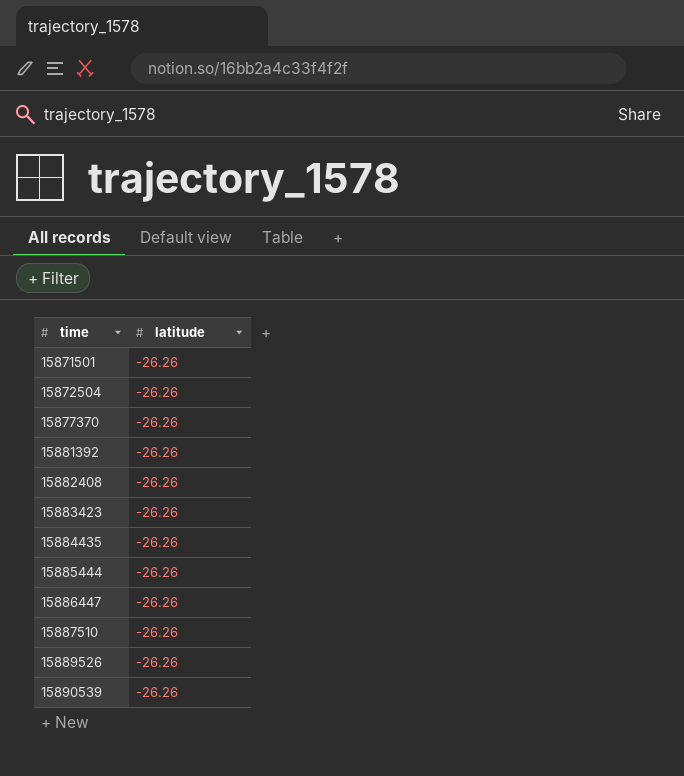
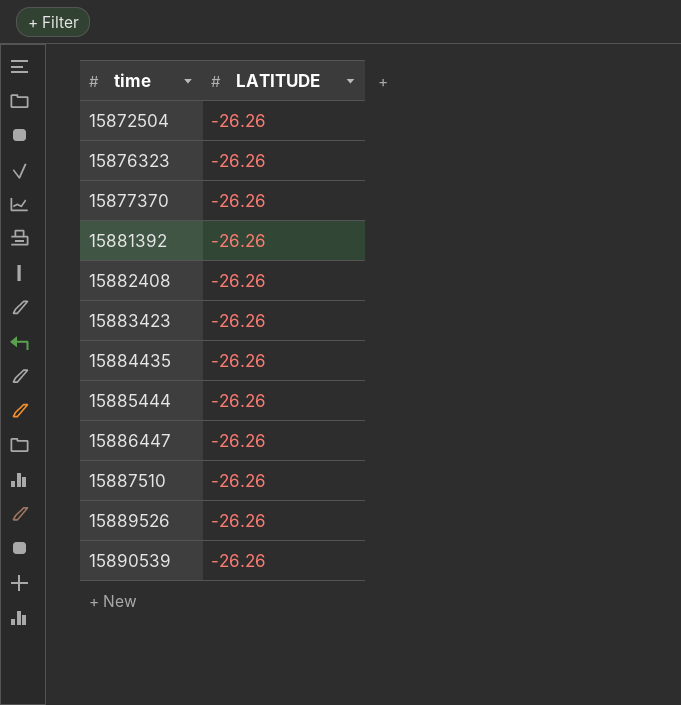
column name: latitude -> LATITUDE
row 15871501: -26.26 -> none
row 15876323: none -> -26.26

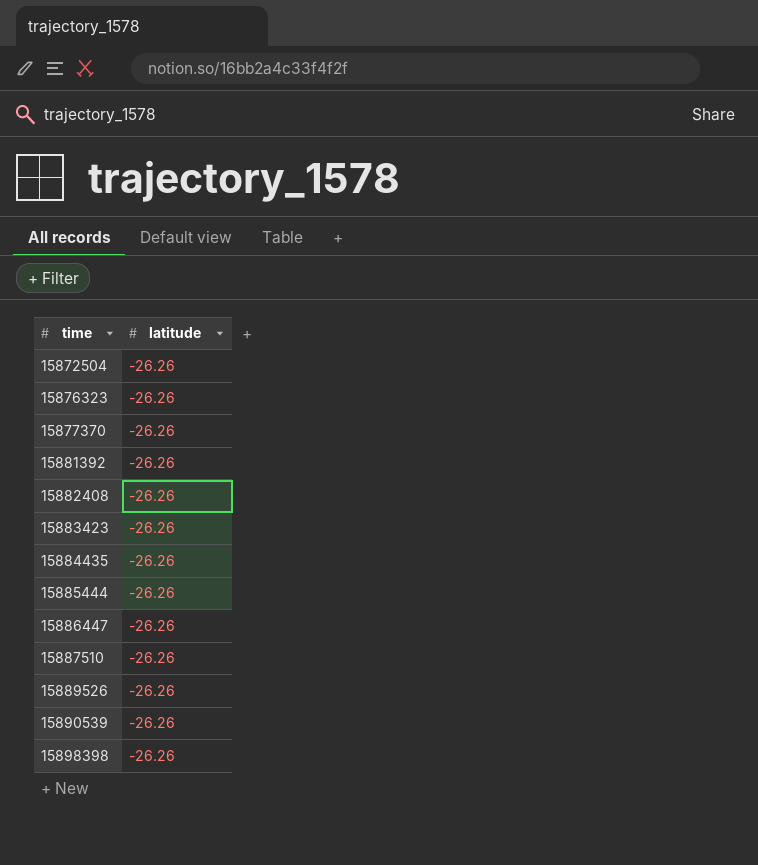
column name: LATITUDE -> latitude
row 15898398: none -> -26.26

